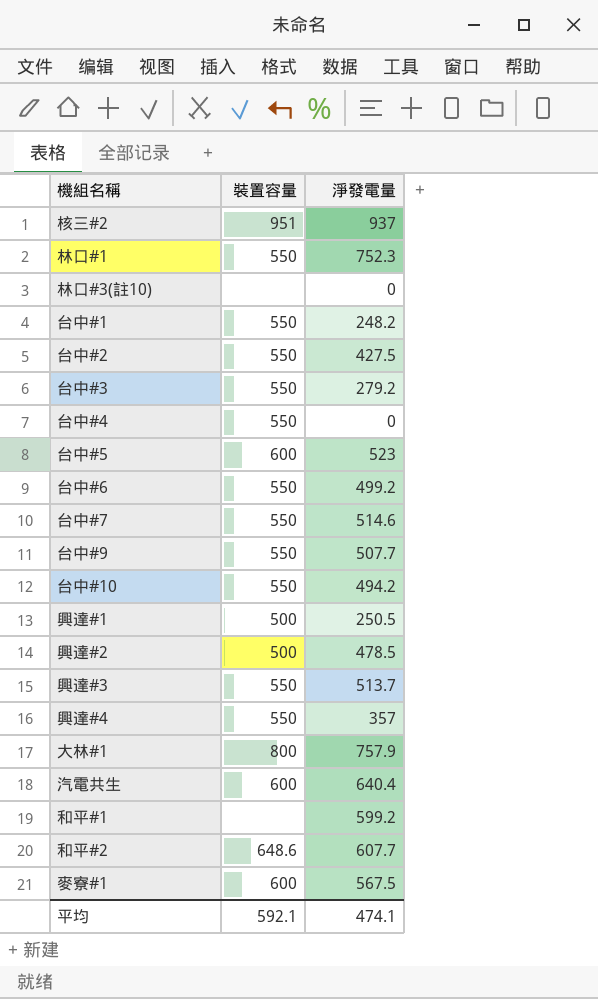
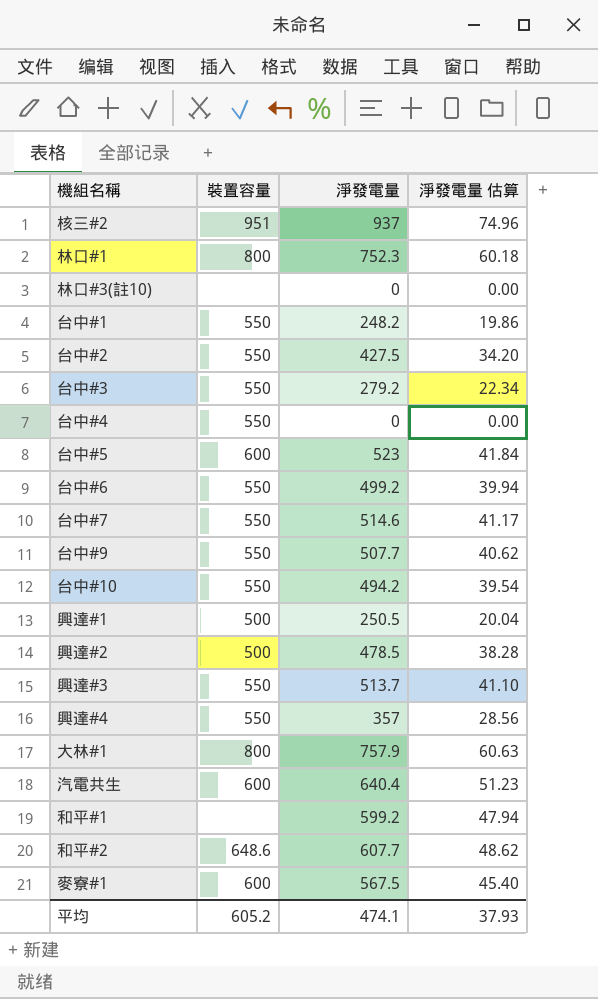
column 淨發電量 估算 | formula: none -> [淨發電量] * 0.08
林口#1 | 裝置容量: 550 -> 800
平均 | 裝置容量: 592.1 -> 605.2

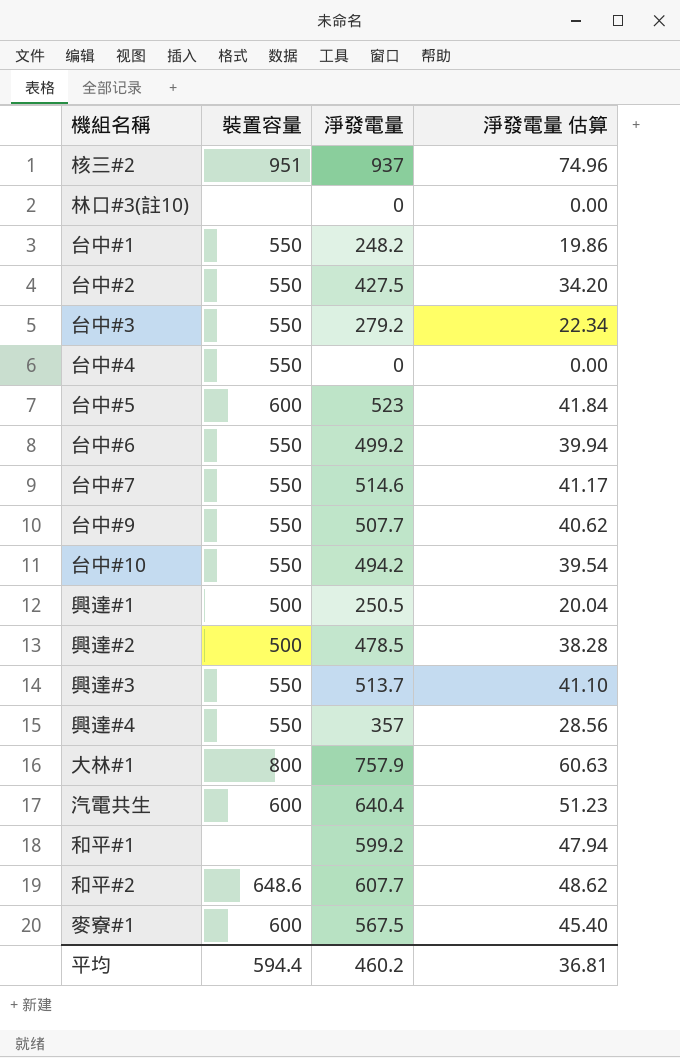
row 林口#1: 800 | 752.3 | 60.18 -> none
平均 | 裝置容量: 605.2 -> 594.4
平均 | 淨發電量: 474.1 -> 460.2
平均 | 淨發電量 估算: 37.93 -> 36.81

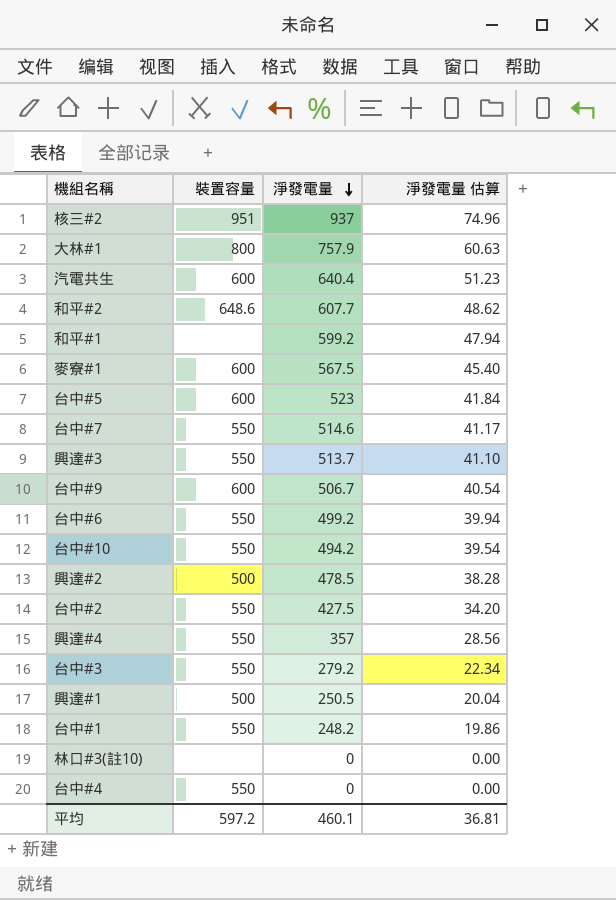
row order: none -> 淨發電量 descending
台中#9 | 裝置容量: 550 -> 600
台中#9 | 淨發電量: 507.7 -> 506.7
台中#9 | 淨發電量 估算: 40.62 -> 40.54
平均 | 裝置容量: 594.4 -> 597.2
平均 | 淨發電量: 460.2 -> 460.1

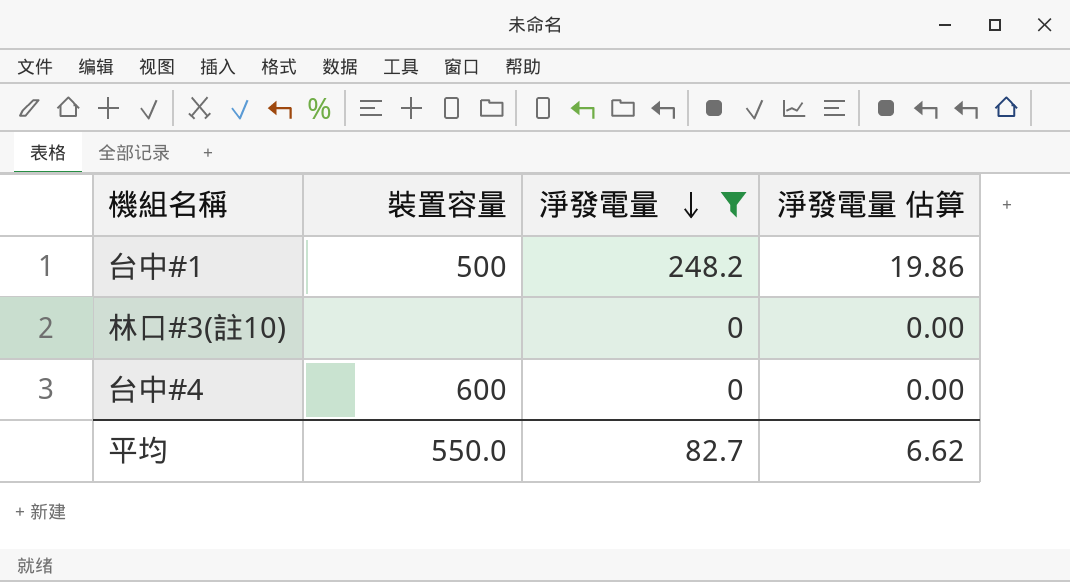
filter: none -> 淨發電量 <= 248.2
台中#1 | 裝置容量: 550 -> 500
台中#4 | 裝置容量: 550 -> 600
平均 | 裝置容量: 597.2 -> 550.0
平均 | 淨發電量: 460.1 -> 82.7
平均 | 淨發電量 估算: 36.81 -> 6.62

